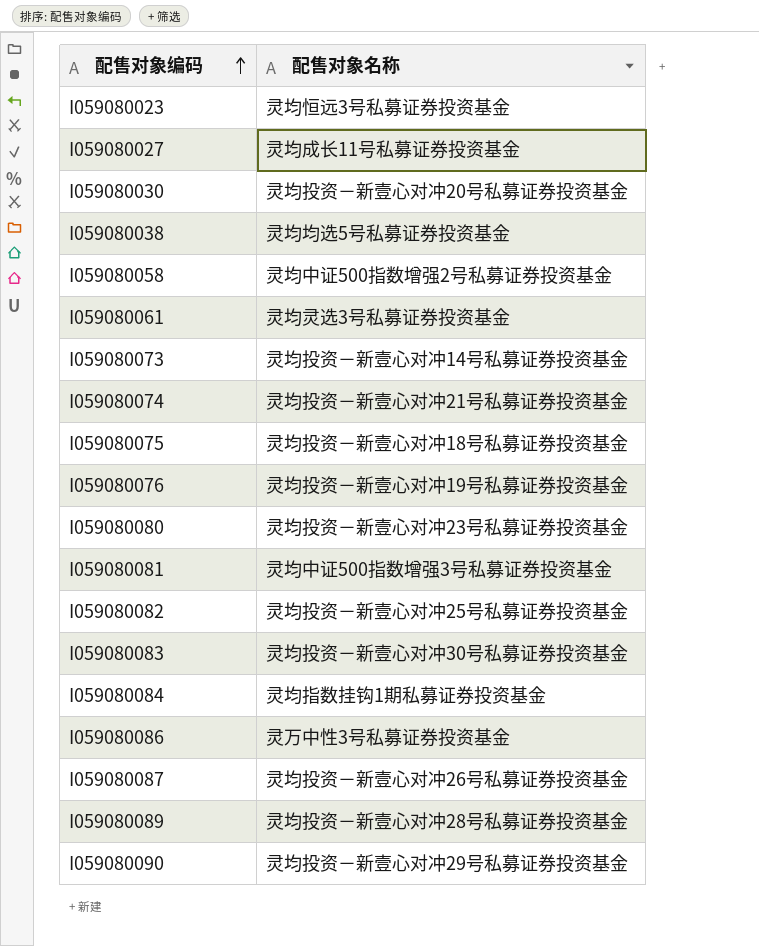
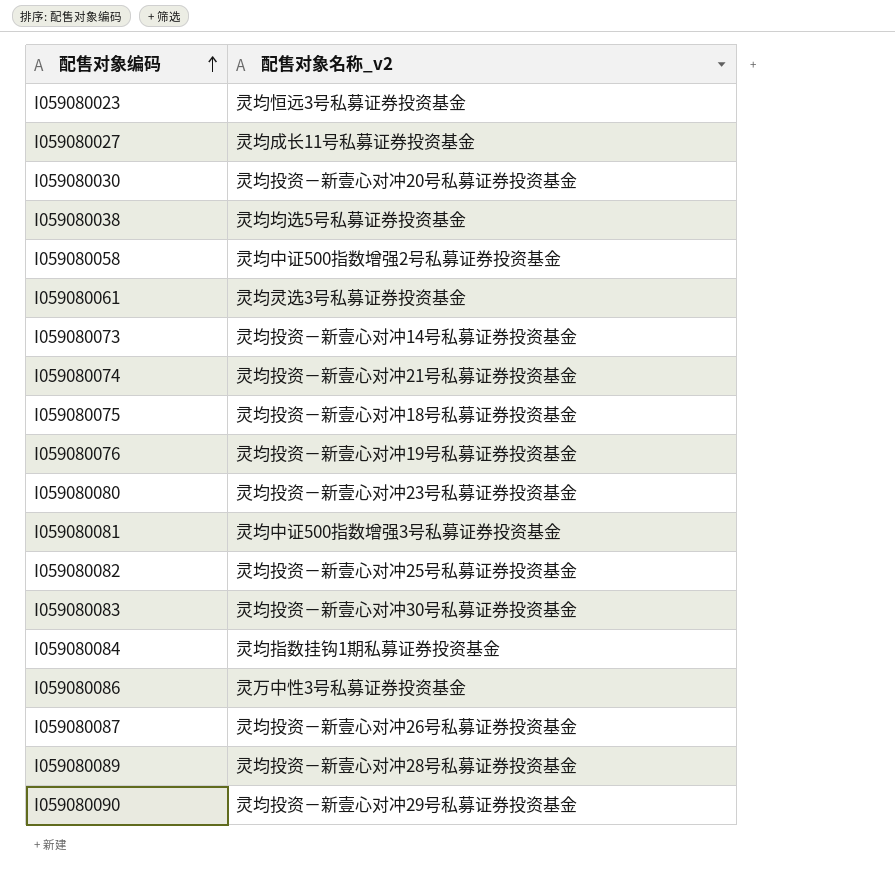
column name: 配售对象名称 -> 配售对象名称_v2

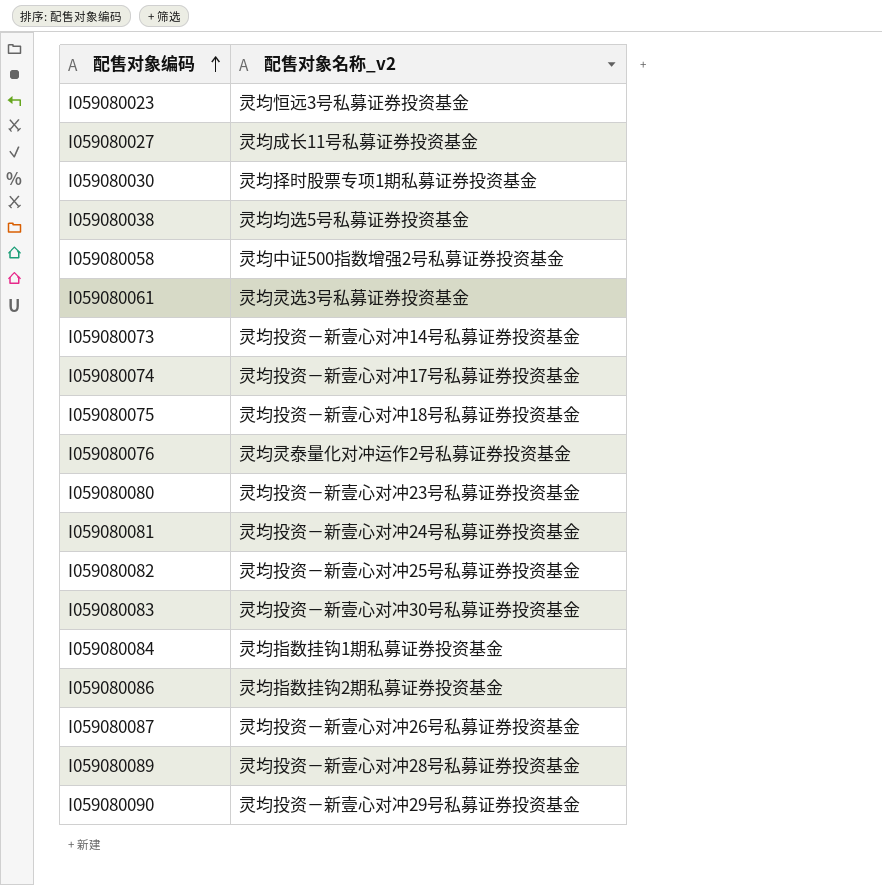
I059080030 | 配售对象名称_v2: 灵均投资－新壹心对冲20号私募证券投资基金 -> 灵均择时股票专项1期私募证券投资基金
I059080074 | 配售对象名称_v2: 灵均投资－新壹心对冲21号私募证券投资基金 -> 灵均投资－新壹心对冲17号私募证券投资基金
I059080076 | 配售对象名称_v2: 灵均投资－新壹心对冲19号私募证券投资基金 -> 灵均灵泰量化对冲运作2号私募证券投资基金
I059080081 | 配售对象名称_v2: 灵均中证500指数增强3号私募证券投资基金 -> 灵均投资－新壹心对冲24号私募证券投资基金
I059080086 | 配售对象名称_v2: 灵万中性3号私募证券投资基金 -> 灵均指数挂钩2期私募证券投资基金

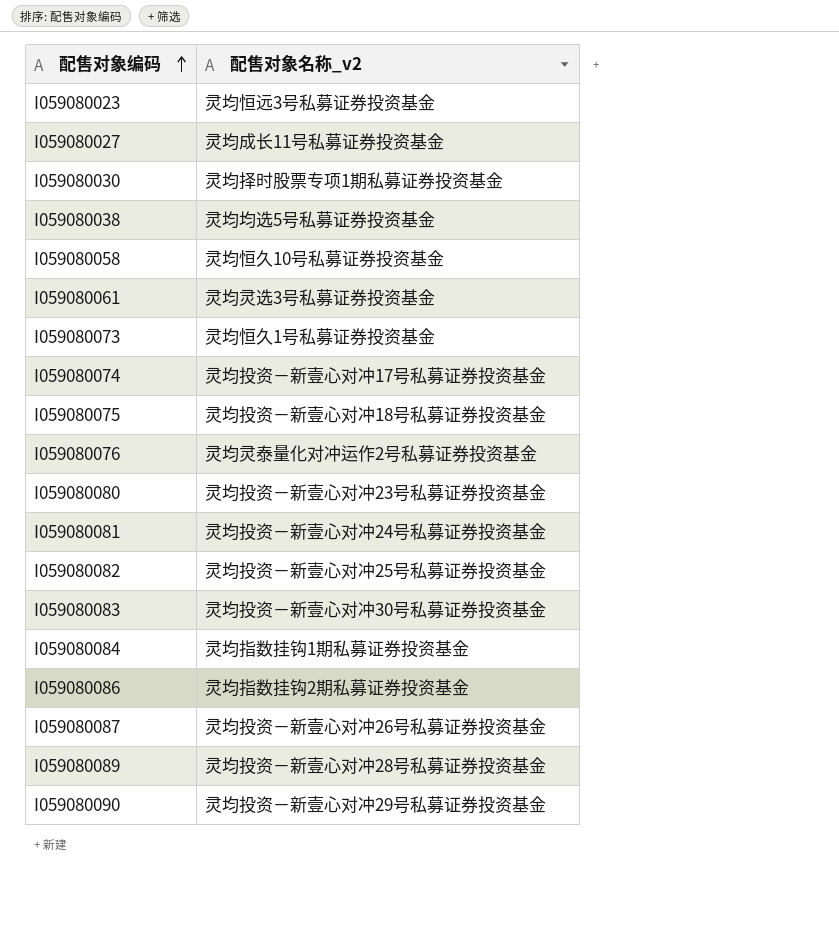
I059080058 | 配售对象名称_v2: 灵均中证500指数增强2号私募证券投资基金 -> 灵均恒久10号私募证券投资基金
I059080073 | 配售对象名称_v2: 灵均投资－新壹心对冲14号私募证券投资基金 -> 灵均恒久1号私募证券投资基金

